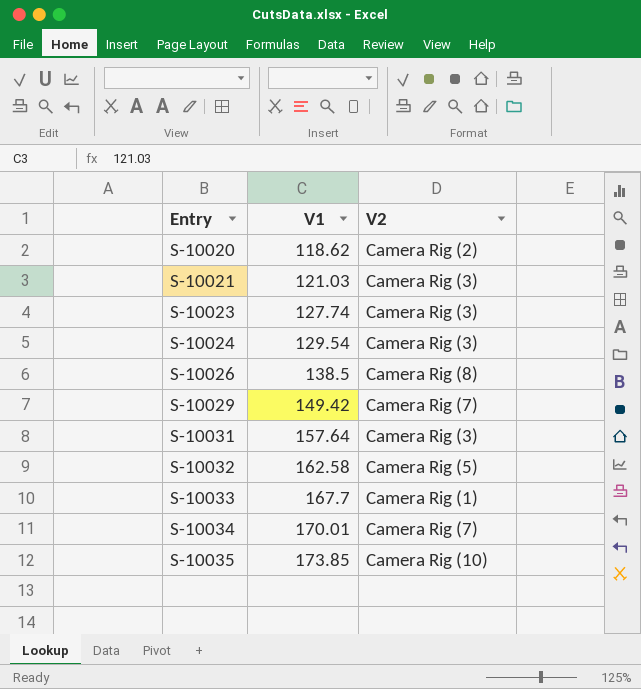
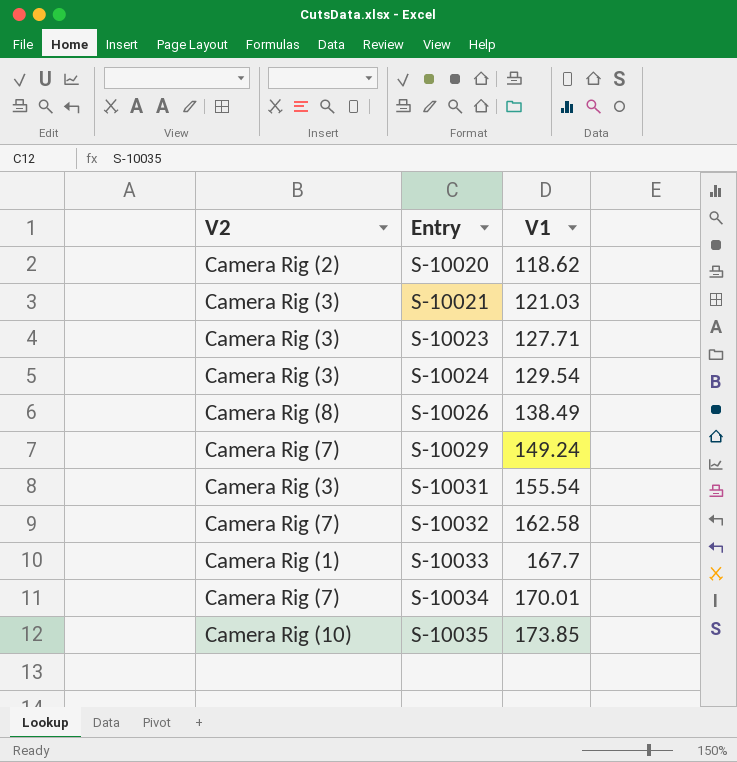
column V2 | position: 3 -> 1
S-10023 | V1: 127.74 -> 127.71
S-10026 | V1: 138.5 -> 138.49
S-10029 | V1: 149.42 -> 149.24
S-10031 | V1: 157.64 -> 155.54
S-10032 | V2: Camera Rig (5) -> Camera Rig (7)

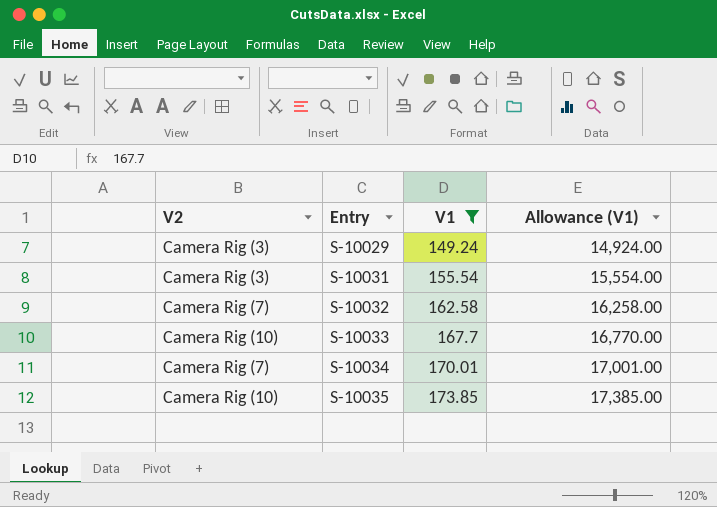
filter: none -> V1 >= 149.24
column Allowance (V1) | formula: none -> [V1] * 100
S-10029 | V2: Camera Rig (7) -> Camera Rig (3)
S-10033 | V2: Camera Rig (1) -> Camera Rig (10)

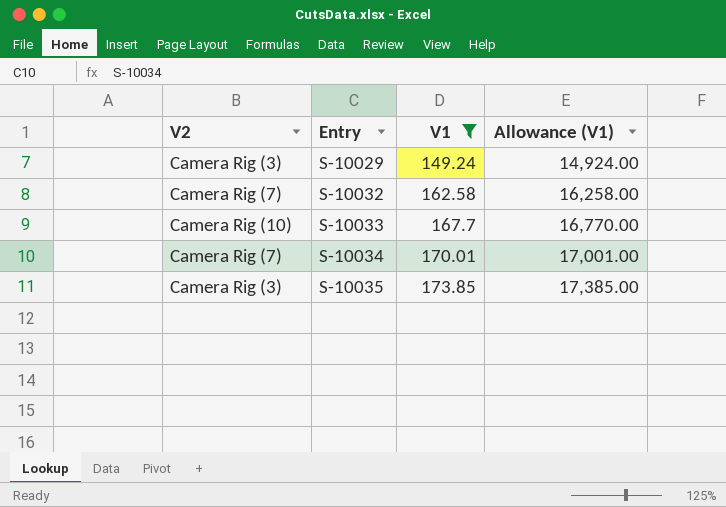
row S-10031: Camera Rig (3) | 155.54 | 15,554.00 -> none
S-10035 | V2: Camera Rig (10) -> Camera Rig (3)

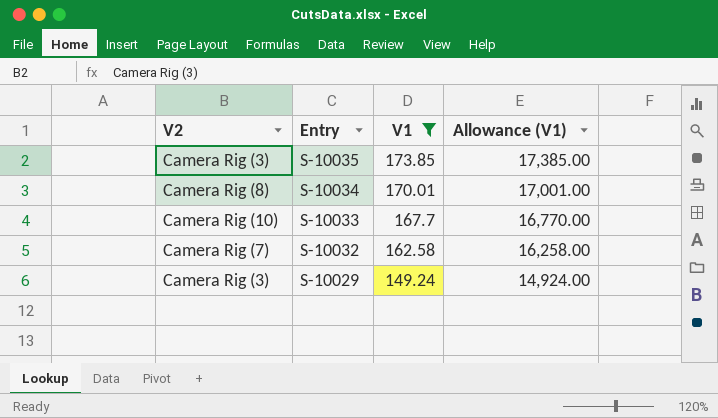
row order: Entry ascending -> Entry descending
S-10034 | V2: Camera Rig (7) -> Camera Rig (8)

